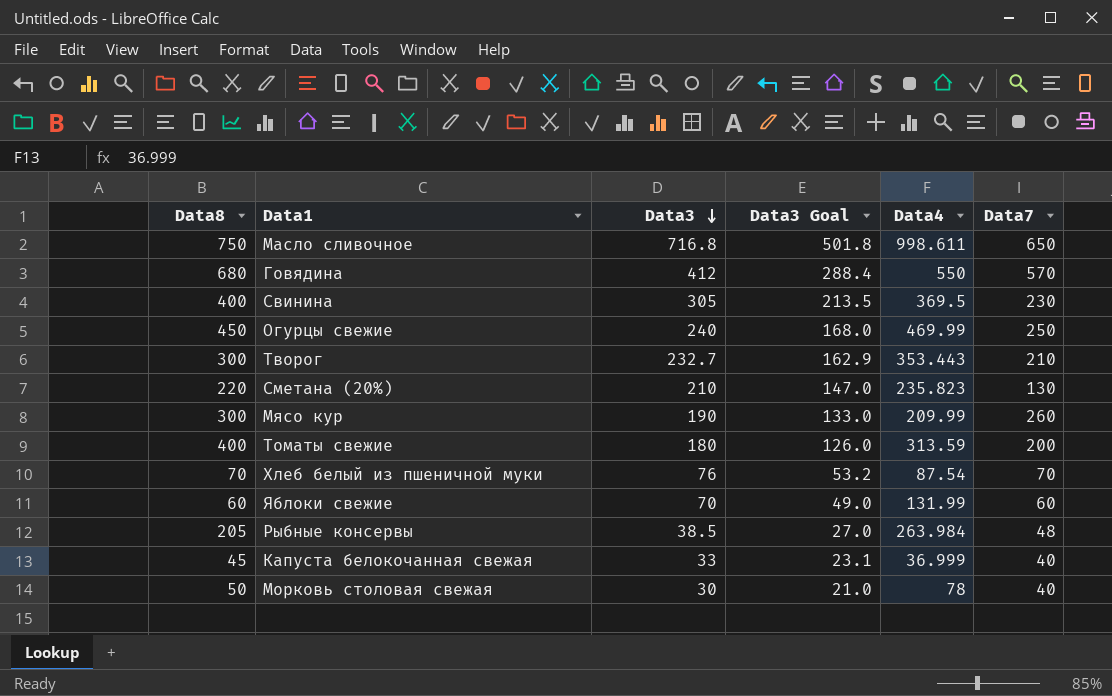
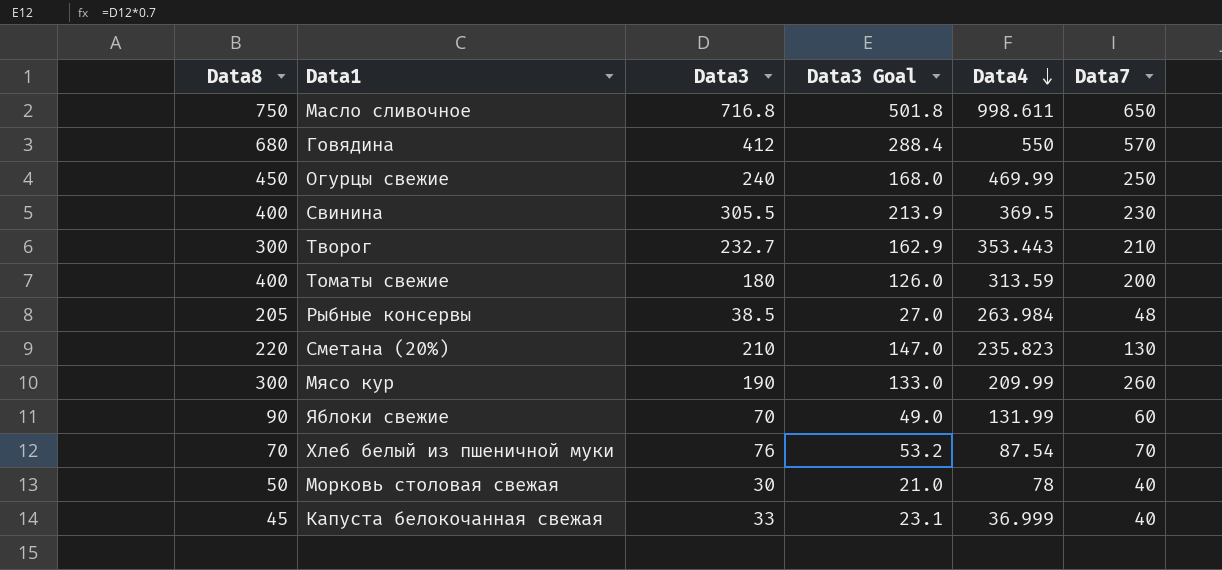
row order: Data3 descending -> Data4 descending
Свинина | Data3: 305 -> 305.5
Свинина | Data3 Goal: 213.5 -> 213.9
Яблоки свежие | Data8: 60 -> 90

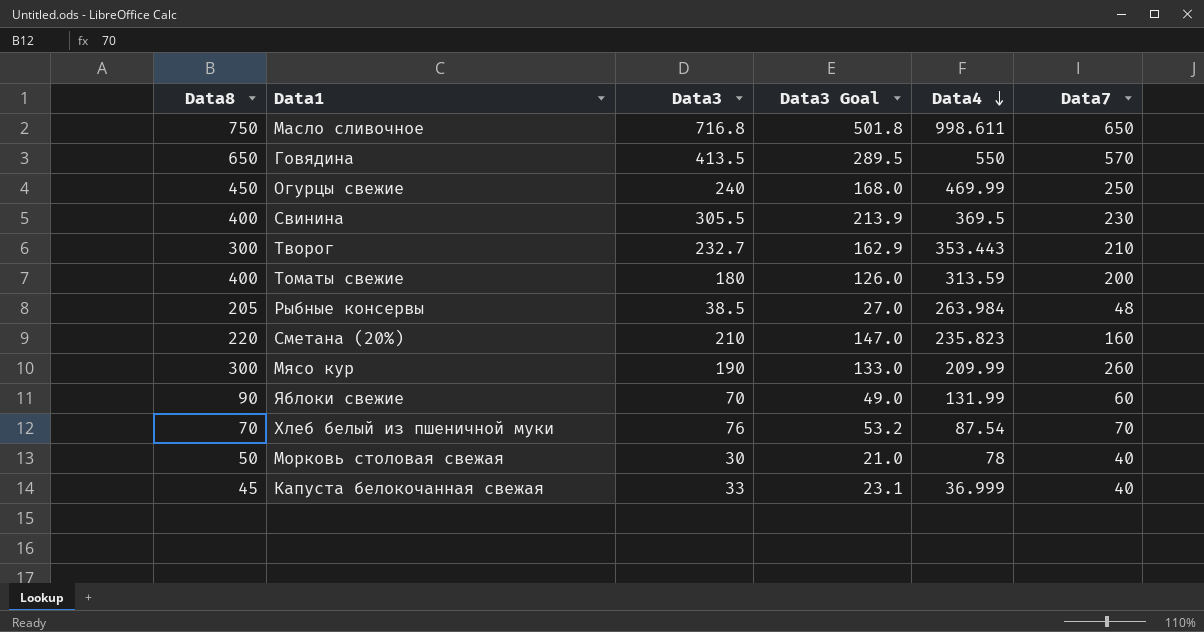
Говядина | Data8: 680 -> 650
Говядина | Data3: 412 -> 413.5
Говядина | Data3 Goal: 288.4 -> 289.5
Сметана (20%) | Data7: 130 -> 160

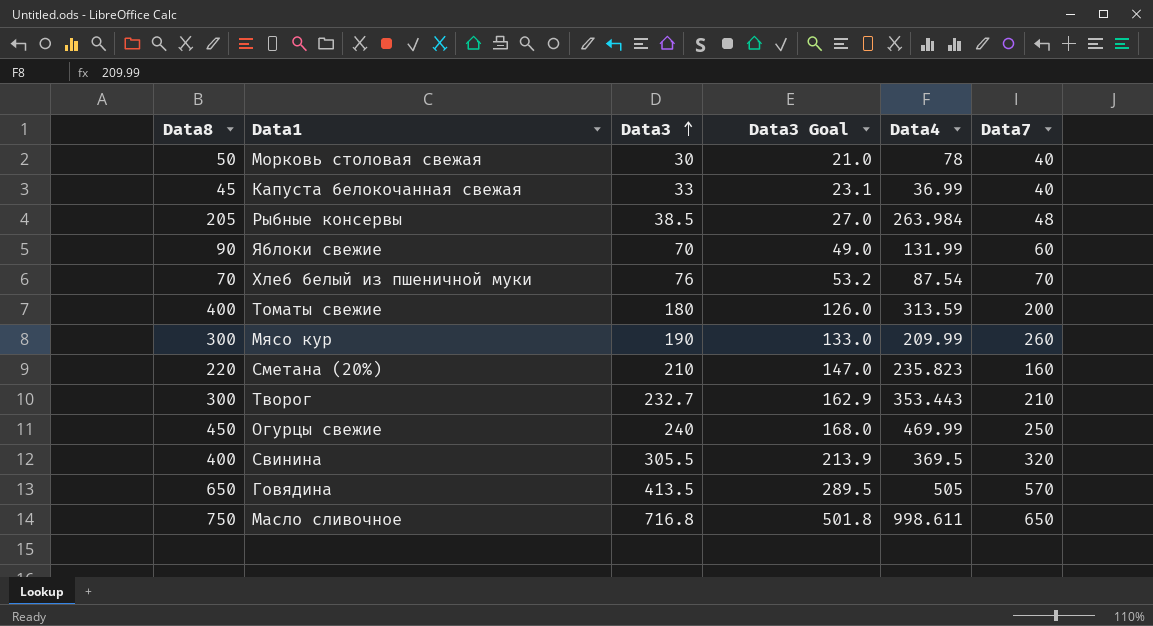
row order: Data4 descending -> Data3 ascending
Капуста белокочанная свежая | Data4: 36.999 -> 36.99
Свинина | Data7: 230 -> 320
Говядина | Data4: 550 -> 505

